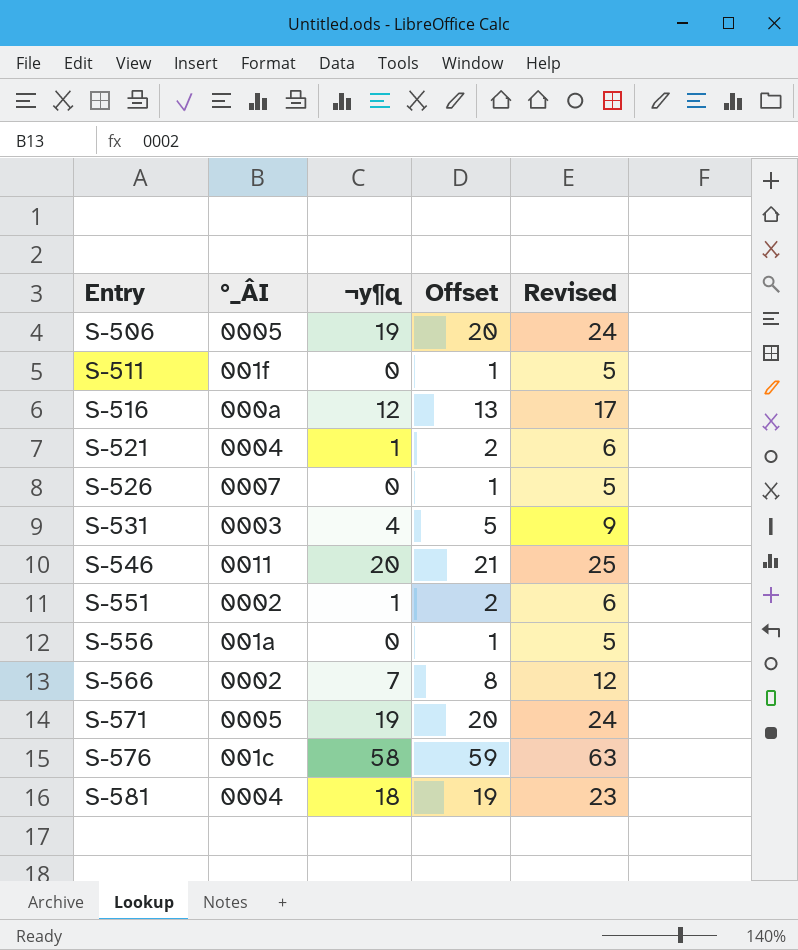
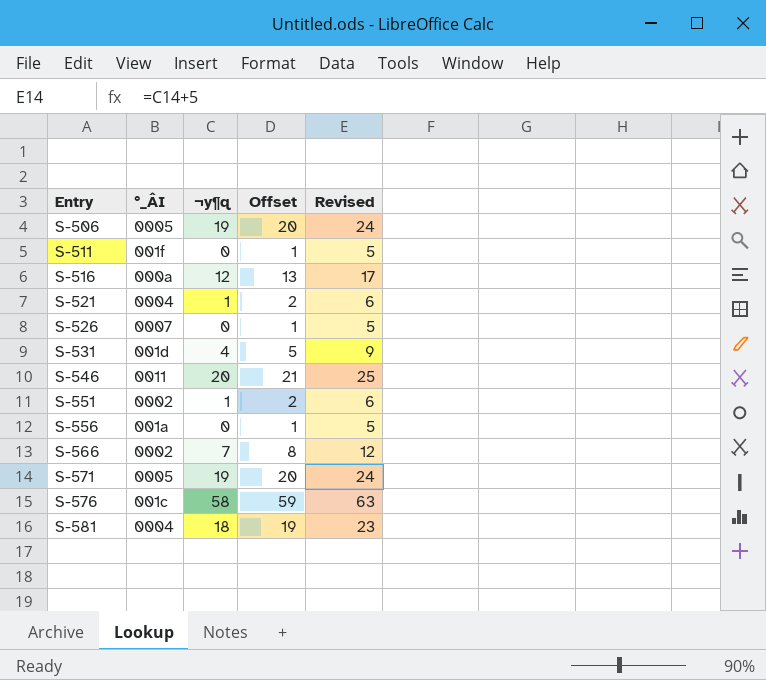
S-531 | °_ÂI: 0003 -> 001d

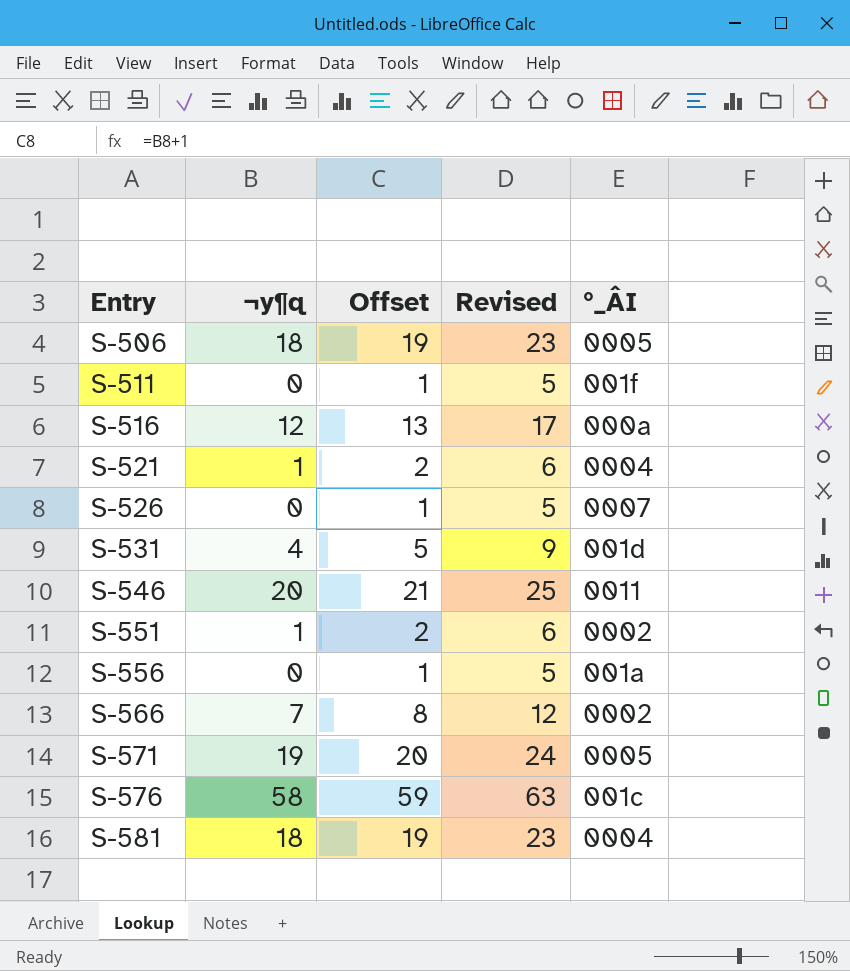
column °_ÂI | position: 2 -> 5
S-506 | ¬y¶q: 19 -> 18
S-506 | Offset: 20 -> 19
S-506 | Revised: 24 -> 23

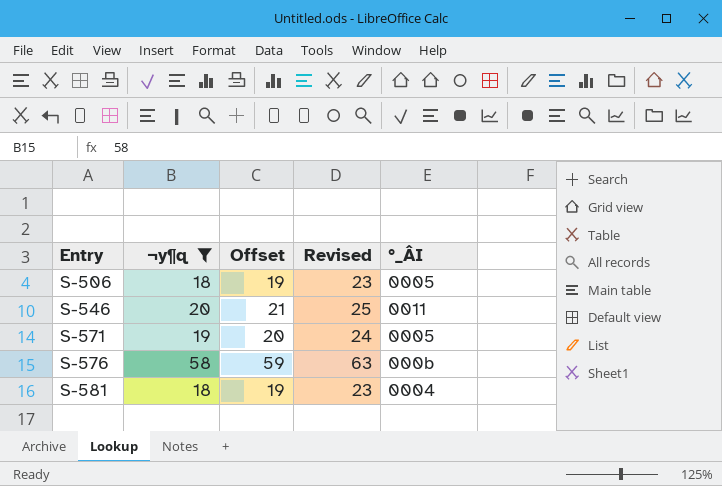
filter: none -> ¬y¶q >= 18
S-576 | °_ÂI: 001c -> 000b

